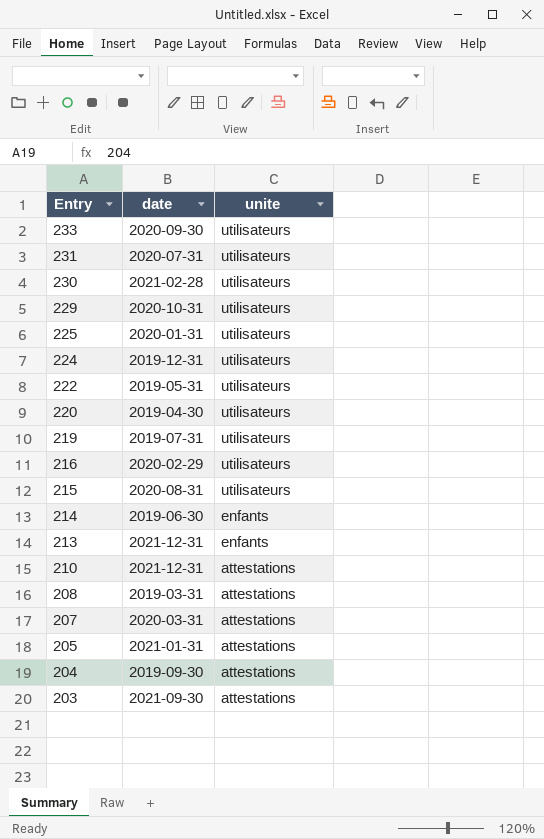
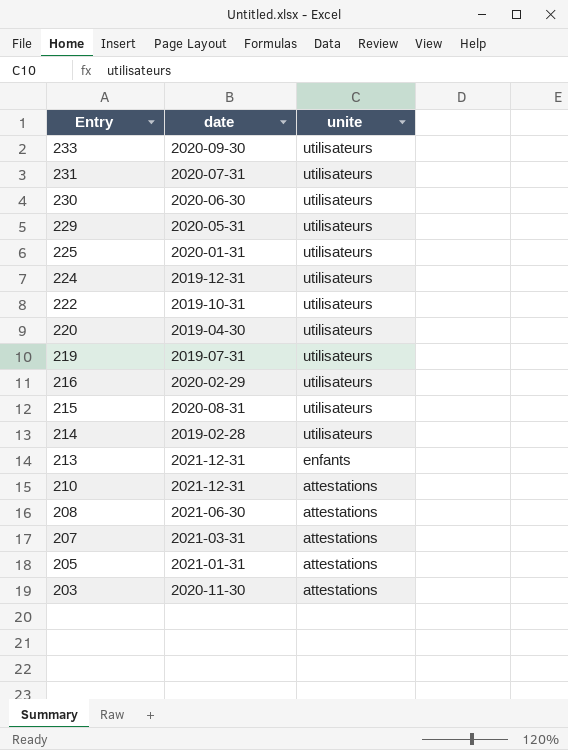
row 204: 2019-09-30 | attestations -> none
230 | date: 2021-02-28 -> 2020-06-30
229 | date: 2020-10-31 -> 2020-05-31
222 | date: 2019-05-31 -> 2019-10-31
214 | date: 2019-06-30 -> 2019-02-28
214 | unite: enfants -> utilisateurs
208 | date: 2019-03-31 -> 2021-06-30
207 | date: 2020-03-31 -> 2021-03-31
203 | date: 2021-09-30 -> 2020-11-30

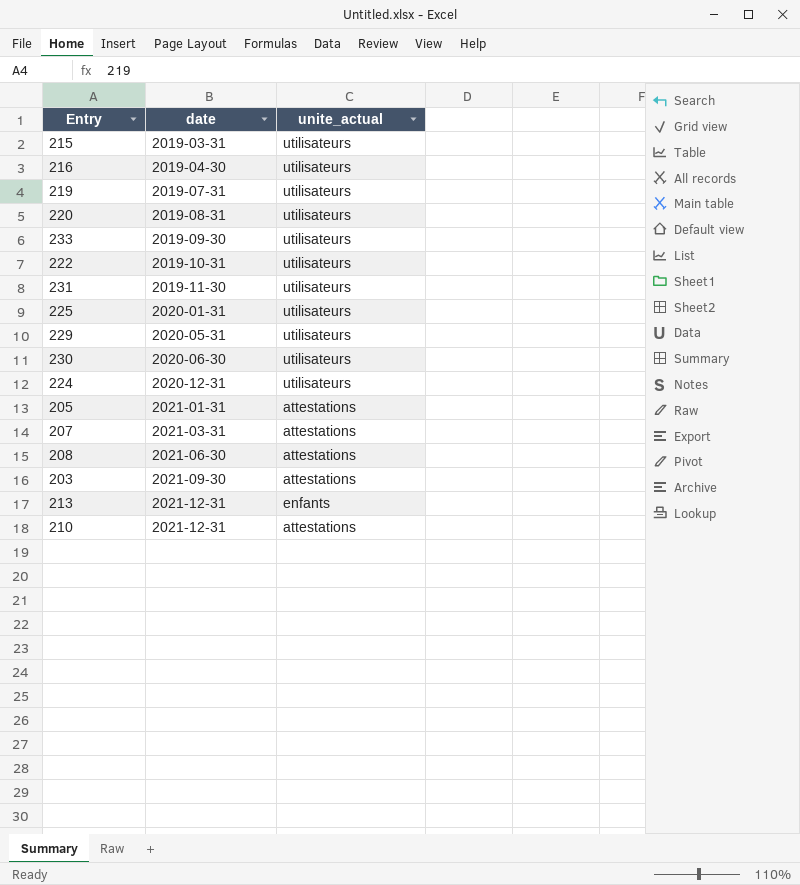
row order: Entry descending -> date ascending
column name: unite -> unite_actual
row 214: 2019-02-28 | utilisateurs -> none
215 | date: 2020-08-31 -> 2019-03-31
216 | date: 2020-02-29 -> 2019-04-30
220 | date: 2019-04-30 -> 2019-08-31
233 | date: 2020-09-30 -> 2019-09-30
231 | date: 2020-07-31 -> 2019-11-30
224 | date: 2019-12-31 -> 2020-12-31
203 | date: 2020-11-30 -> 2021-09-30

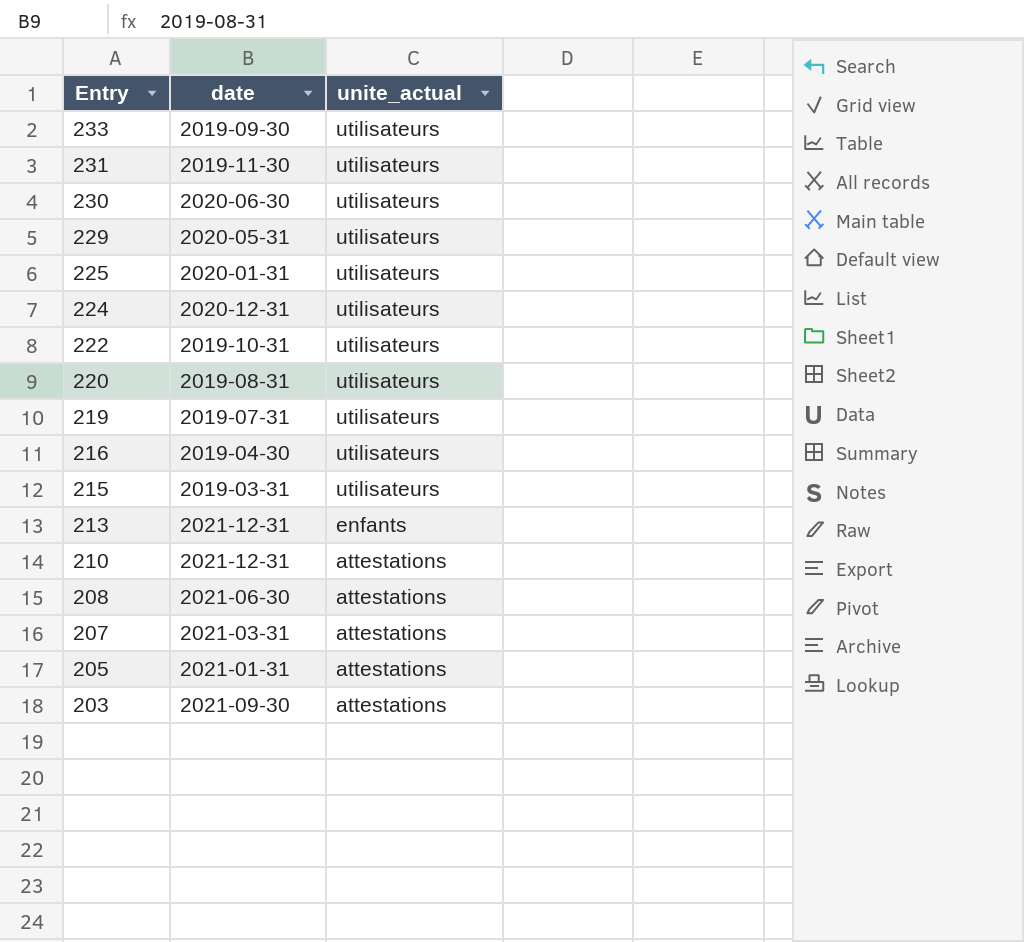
row order: date ascending -> Entry descending

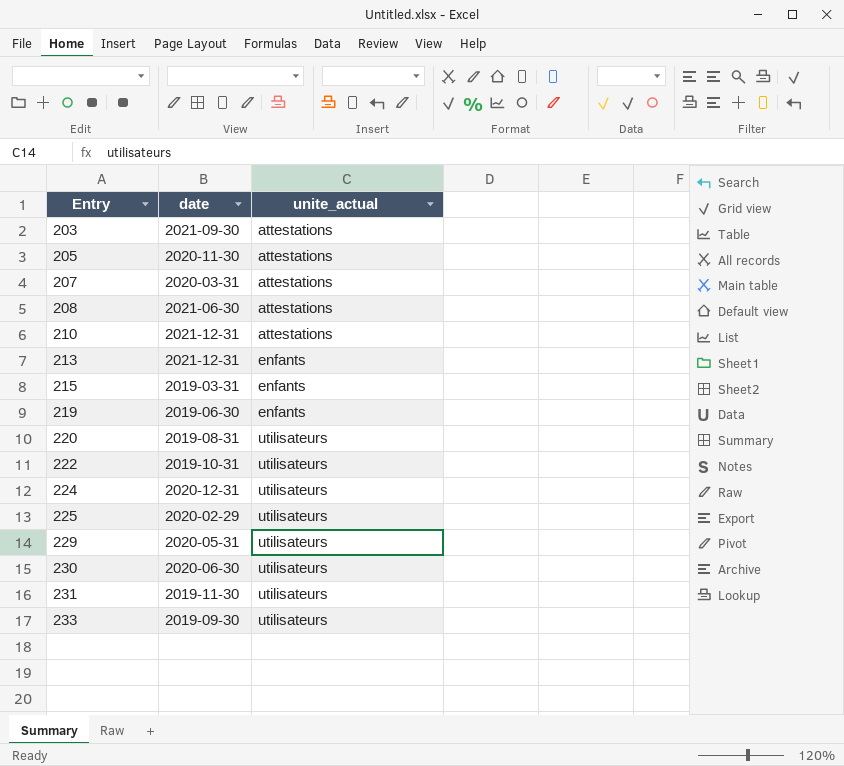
row order: Entry descending -> Entry ascending
row 216: 2019-04-30 | utilisateurs -> none
205 | date: 2021-01-31 -> 2020-11-30
207 | date: 2021-03-31 -> 2020-03-31
215 | unite_actual: utilisateurs -> enfants
219 | date: 2019-07-31 -> 2019-06-30
219 | unite_actual: utilisateurs -> enfants
225 | date: 2020-01-31 -> 2020-02-29

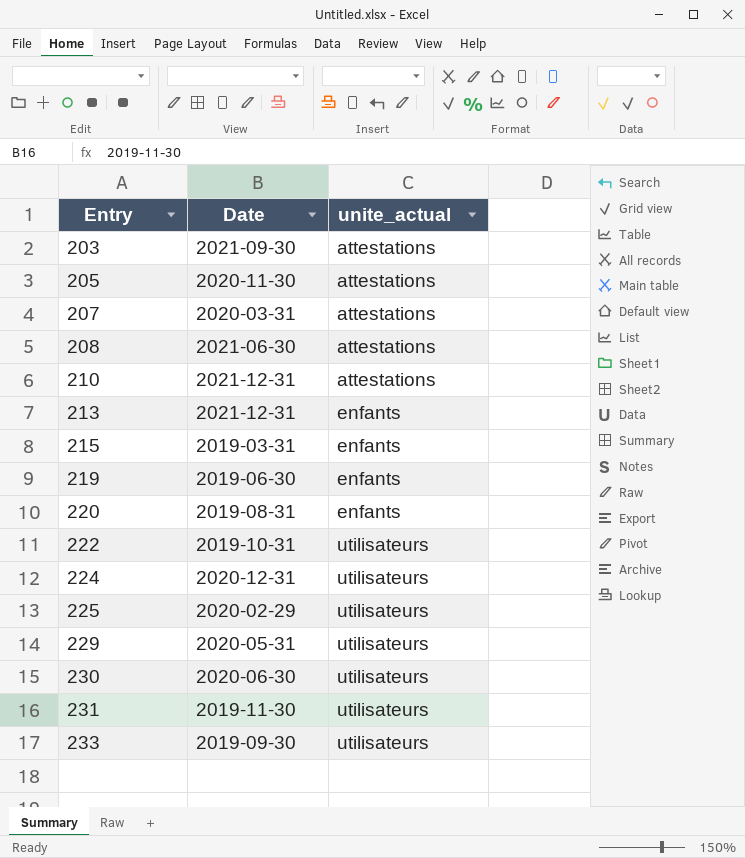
column name: date -> Date
220 | unite_actual: utilisateurs -> enfants

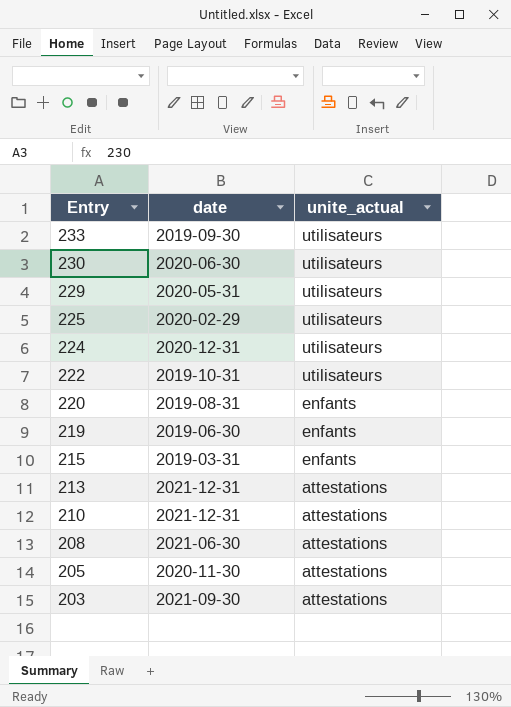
row order: Entry ascending -> Entry descending
column name: Date -> date
row 207: 2020-03-31 | attestations -> none
row 231: 2019-11-30 | utilisateurs -> none
213 | unite_actual: enfants -> attestations

